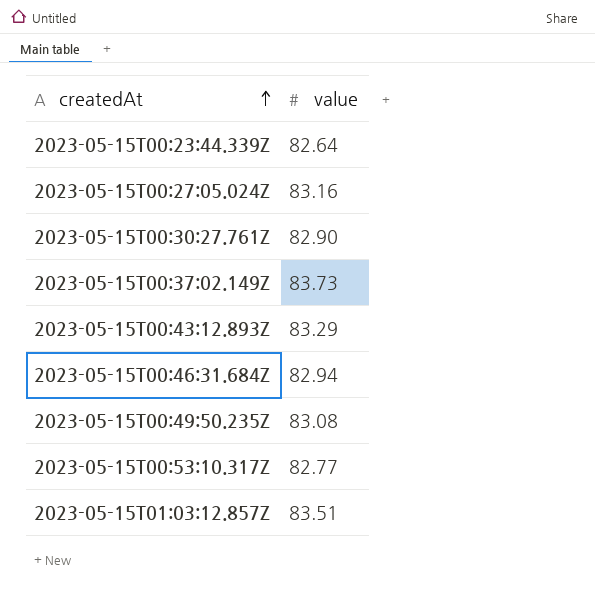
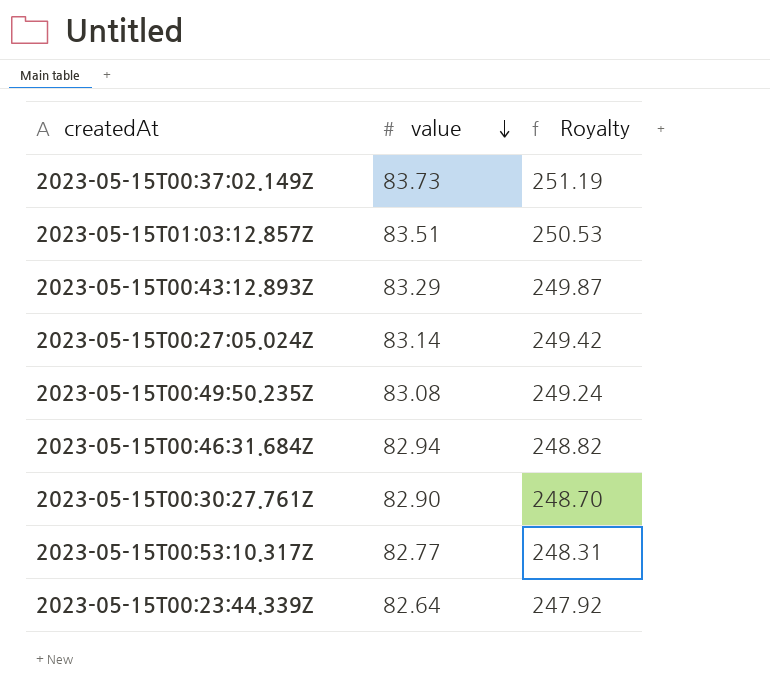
row order: createdAt ascending -> value descending
column Royalty | formula: none -> [value] * 3
2023-05-15T00:27:05.024Z | value: 83.16 -> 83.14

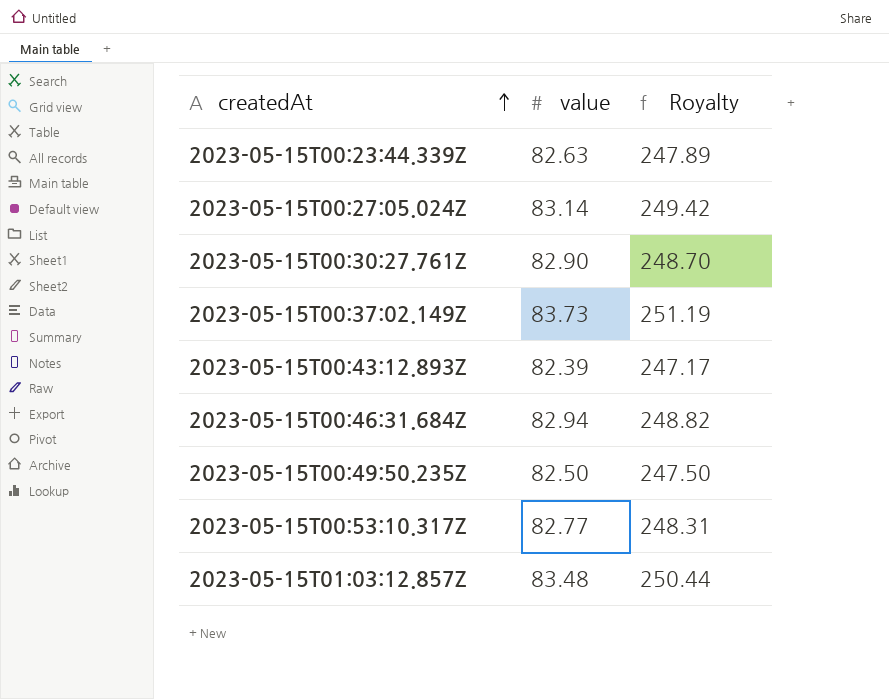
row order: value descending -> createdAt ascending
2023-05-15T00:23:44.339Z | value: 82.64 -> 82.63
2023-05-15T00:23:44.339Z | Royalty: 247.92 -> 247.89
2023-05-15T00:43:12.893Z | value: 83.29 -> 82.39
2023-05-15T00:43:12.893Z | Royalty: 249.87 -> 247.17
2023-05-15T00:49:50.235Z | value: 83.08 -> 82.50
2023-05-15T00:49:50.235Z | Royalty: 249.24 -> 247.50
2023-05-15T01:03:12.857Z | value: 83.51 -> 83.48
2023-05-15T01:03:12.857Z | Royalty: 250.53 -> 250.44

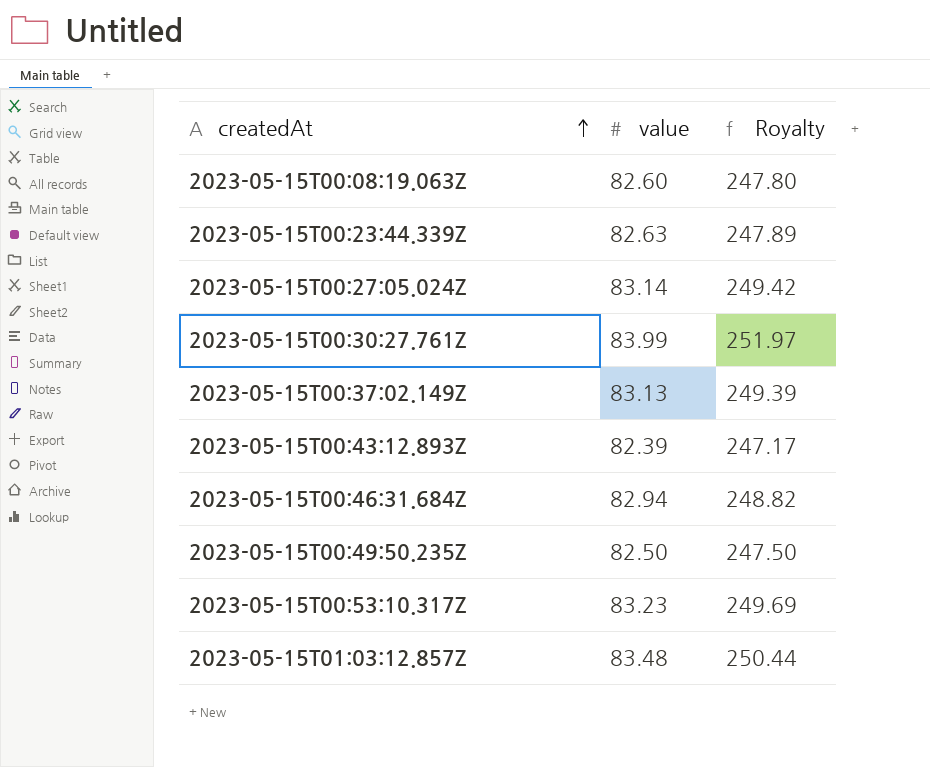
row 2023-05-15T00:08:19.063Z: none -> 82.60 | 247.80
2023-05-15T00:30:27.761Z | value: 82.90 -> 83.99
2023-05-15T00:30:27.761Z | Royalty: 248.70 -> 251.97
2023-05-15T00:37:02.149Z | value: 83.73 -> 83.13
2023-05-15T00:37:02.149Z | Royalty: 251.19 -> 249.39
2023-05-15T00:53:10.317Z | value: 82.77 -> 83.23
2023-05-15T00:53:10.317Z | Royalty: 248.31 -> 249.69

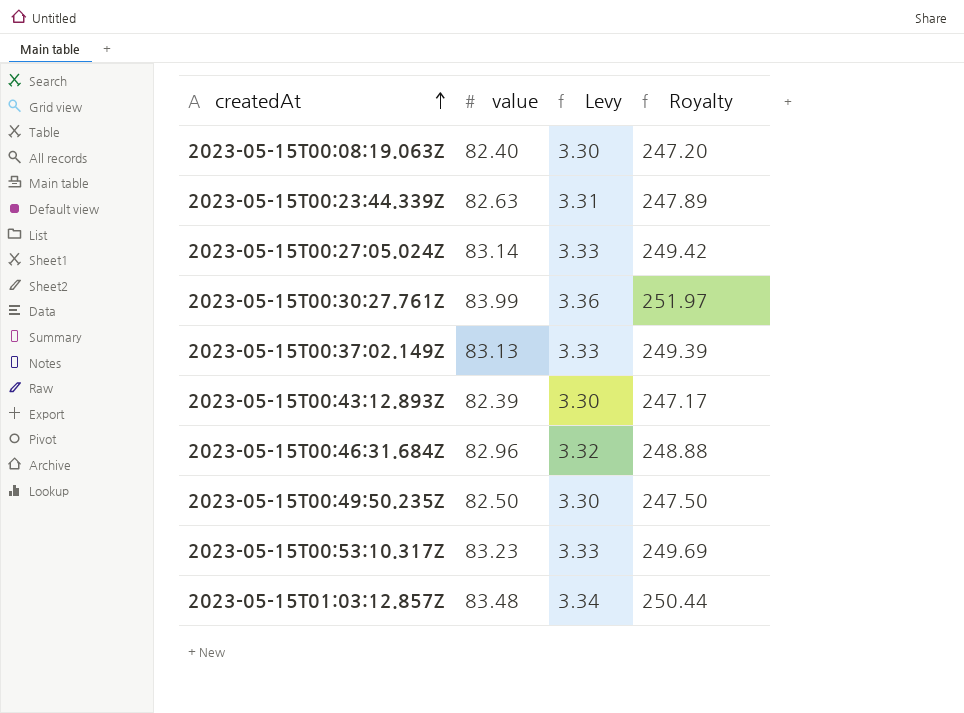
column Levy | formula: none -> [value] * 0.04
2023-05-15T00:08:19.063Z | value: 82.60 -> 82.40
2023-05-15T00:08:19.063Z | Royalty: 247.80 -> 247.20
2023-05-15T00:46:31.684Z | value: 82.94 -> 82.96
2023-05-15T00:46:31.684Z | Royalty: 248.82 -> 248.88

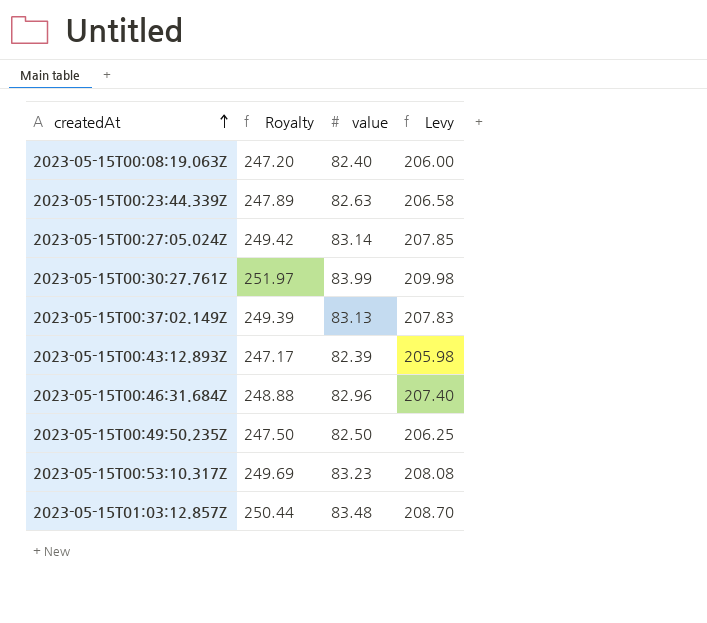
column Royalty | position: 4 -> 2
column Levy | formula: [value] * 0.04 -> [value] * 2.5

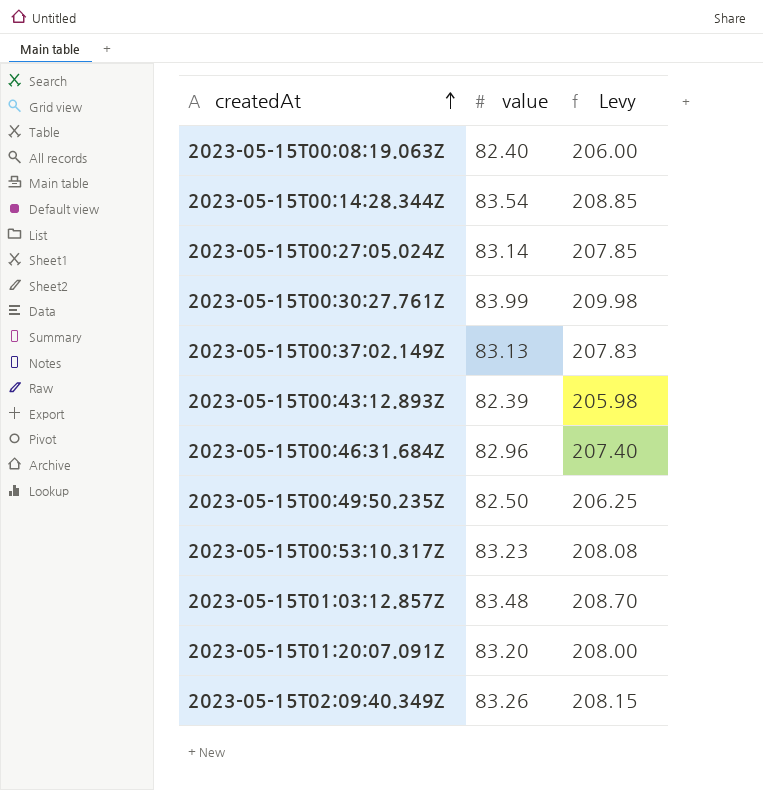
column Royalty | formula: [value] * 3 -> none
row 2023-05-15T00:23:44.339Z: 247.89 | 82.63 | 206.58 -> none
row 2023-05-15T00:14:28.344Z: none -> 83.54 | 208.85
row 2023-05-15T01:20:07.091Z: none -> 83.20 | 208.00
row 2023-05-15T02:09:40.349Z: none -> 83.26 | 208.15

